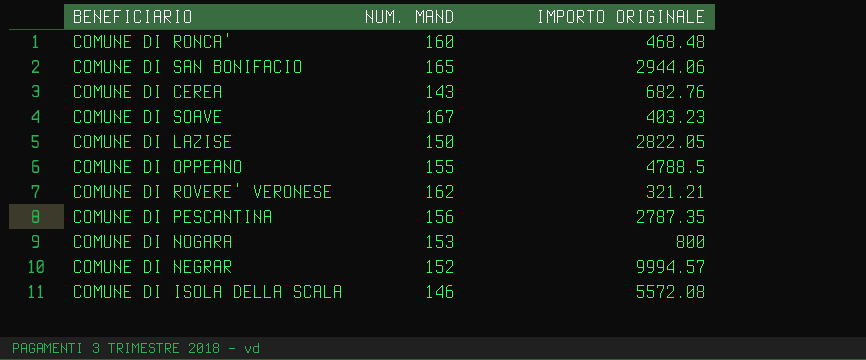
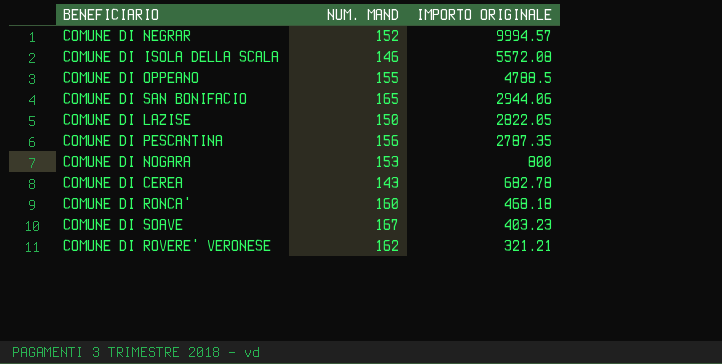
row order: none -> IMPORTO ORIGINALE descending
COMUNE DI CEREA | IMPORTO ORIGINALE: 682.76 -> 682.78
COMUNE DI RONCA' | IMPORTO ORIGINALE: 468.48 -> 468.18

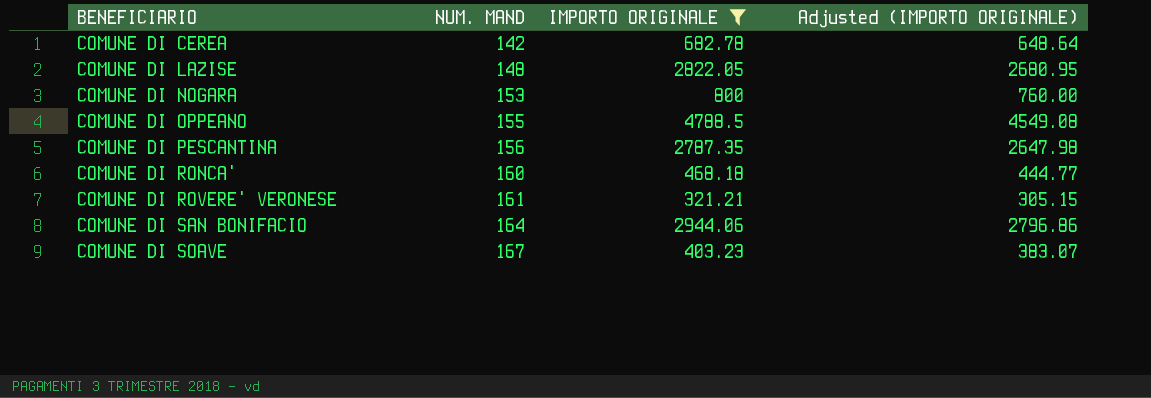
filter: none -> IMPORTO ORIGINALE <= 4788.5
row order: IMPORTO ORIGINALE descending -> BENEFICIARIO ascending
column Adjusted (IMPORTO ORIGINALE) | formula: none -> [IMPORTO ORIGINALE] * 0.95
COMUNE DI CEREA | NUM. MAND: 143 -> 142
COMUNE DI LAZISE | NUM. MAND: 150 -> 148
COMUNE DI ROVERE' VERONESE | NUM. MAND: 162 -> 161
COMUNE DI SAN BONIFACIO | NUM. MAND: 165 -> 164

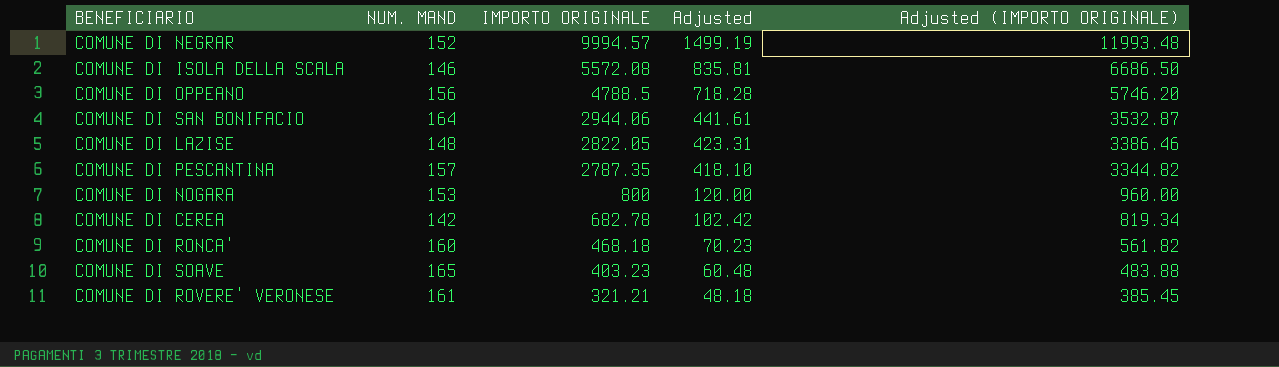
filter: IMPORTO ORIGINALE <= 4788.5 -> none
row order: BENEFICIARIO ascending -> IMPORTO ORIGINALE descending
column Adjusted | formula: none -> [IMPORTO ORIGINALE] * 0.15
column Adjusted (IMPORTO ORIGINALE) | formula: [IMPORTO ORIGINALE] * 0.95 -> [IMPORTO ORIGINALE] * 1.2
COMUNE DI OPPEANO | NUM. MAND: 155 -> 156
COMUNE DI PESCANTINA | NUM. MAND: 156 -> 157
COMUNE DI SOAVE | NUM. MAND: 167 -> 165

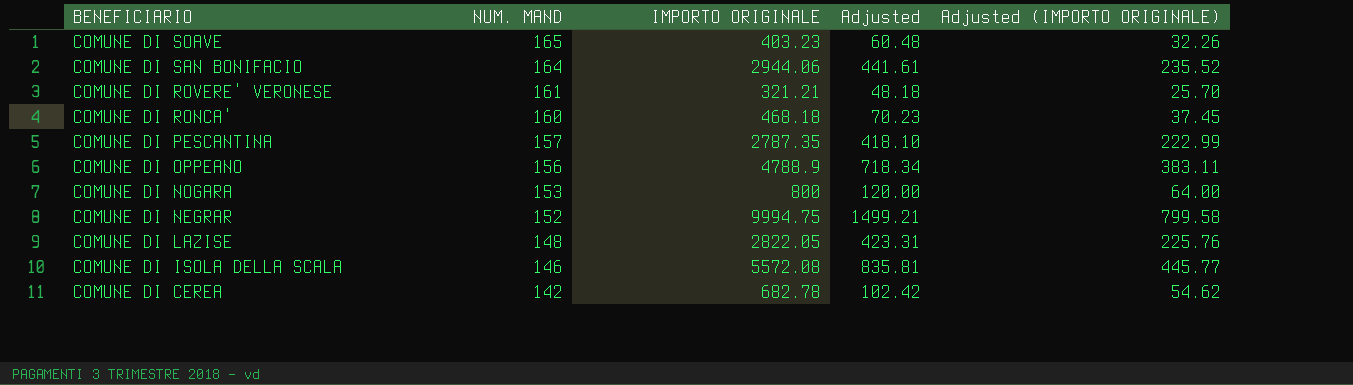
row order: IMPORTO ORIGINALE descending -> BENEFICIARIO descending
column Adjusted (IMPORTO ORIGINALE) | formula: [IMPORTO ORIGINALE] * 1.2 -> [IMPORTO ORIGINALE] * 0.08
COMUNE DI OPPEANO | IMPORTO ORIGINALE: 4788.5 -> 4788.9
COMUNE DI OPPEANO | Adjusted: 718.28 -> 718.34
COMUNE DI NEGRAR | IMPORTO ORIGINALE: 9994.57 -> 9994.75
COMUNE DI NEGRAR | Adjusted: 1499.19 -> 1499.21

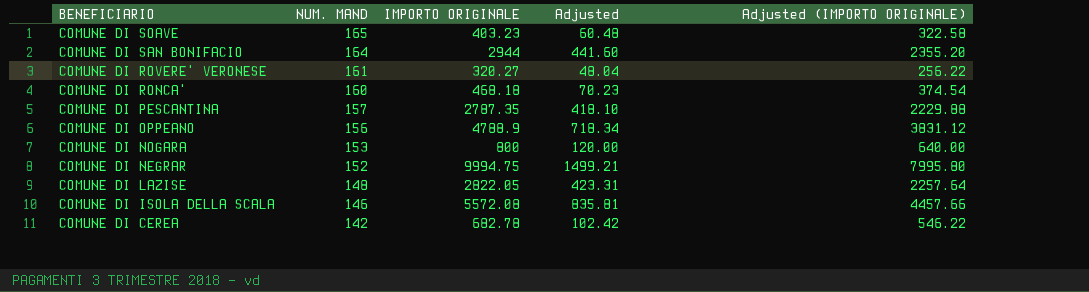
column Adjusted (IMPORTO ORIGINALE) | formula: [IMPORTO ORIGINALE] * 0.08 -> [IMPORTO ORIGINALE] * 0.8
COMUNE DI SAN BONIFACIO | IMPORTO ORIGINALE: 2944.06 -> 2944
COMUNE DI SAN BONIFACIO | Adjusted: 441.61 -> 441.60
COMUNE DI ROVERE' VERONESE | IMPORTO ORIGINALE: 321.21 -> 320.27
COMUNE DI ROVERE' VERONESE | Adjusted: 48.18 -> 48.04

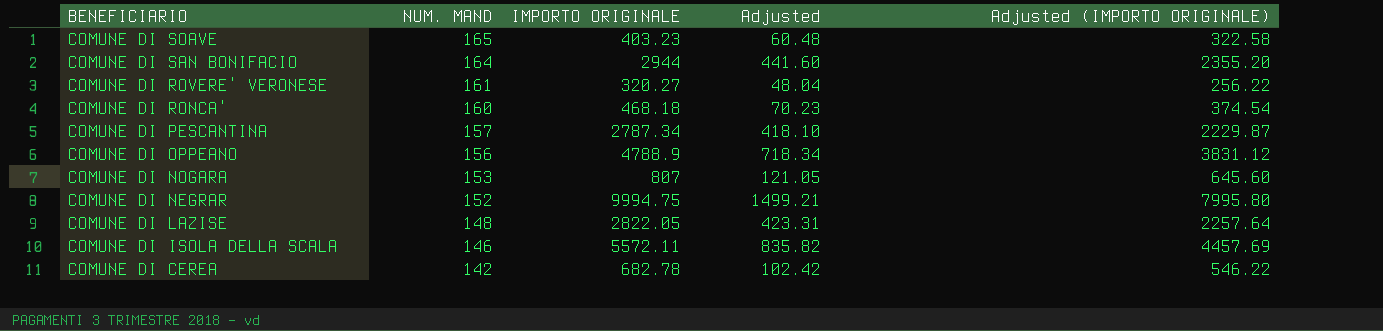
COMUNE DI PESCANTINA | IMPORTO ORIGINALE: 2787.35 -> 2787.34
COMUNE DI PESCANTINA | Adjusted (IMPORTO ORIGINALE): 2229.88 -> 2229.87
COMUNE DI NOGARA | IMPORTO ORIGINALE: 800 -> 807
COMUNE DI NOGARA | Adjusted: 120.00 -> 121.05
COMUNE DI NOGARA | Adjusted (IMPORTO ORIGINALE): 640.00 -> 645.60
COMUNE DI ISOLA DELLA SCALA | IMPORTO ORIGINALE: 5572.08 -> 5572.11
COMUNE DI ISOLA DELLA SCALA | Adjusted: 835.81 -> 835.82
COMUNE DI ISOLA DELLA SCALA | Adjusted (IMPORTO ORIGINALE): 4457.66 -> 4457.69

